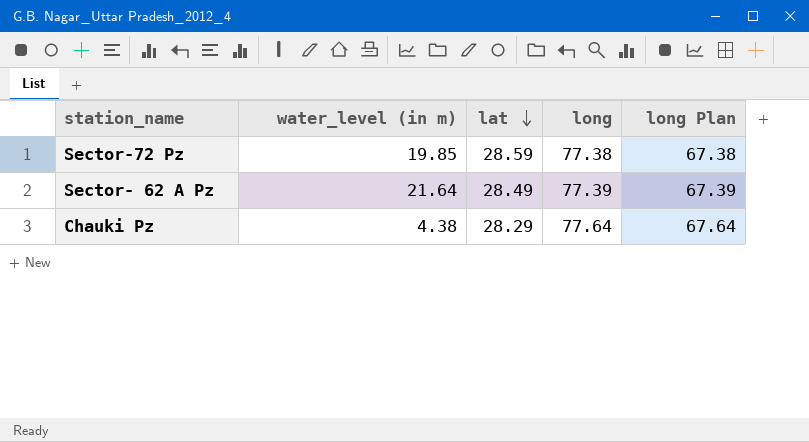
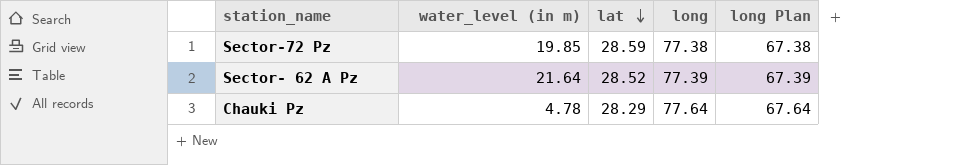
Sector- 62 A Pz | lat: 28.49 -> 28.52
Chauki Pz | water_level (in m): 4.38 -> 4.78

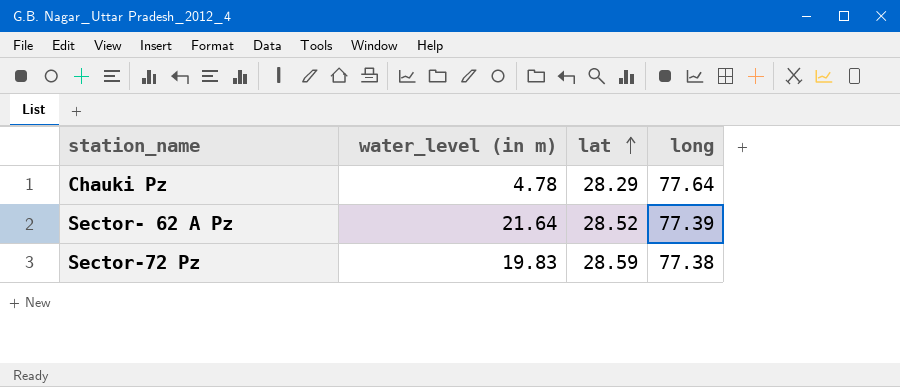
row order: lat descending -> lat ascending
column long Plan | formula: [long] - 10 -> none
Sector-72 Pz | water_level (in m): 19.85 -> 19.83

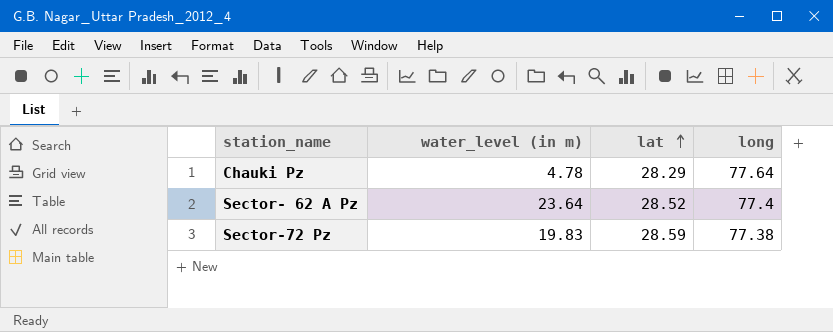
Sector- 62 A Pz | water_level (in m): 21.64 -> 23.64
Sector- 62 A Pz | long: 77.39 -> 77.4

